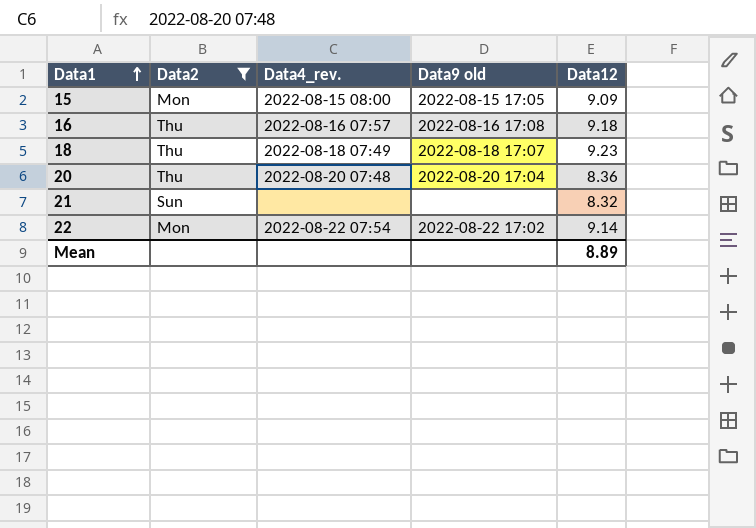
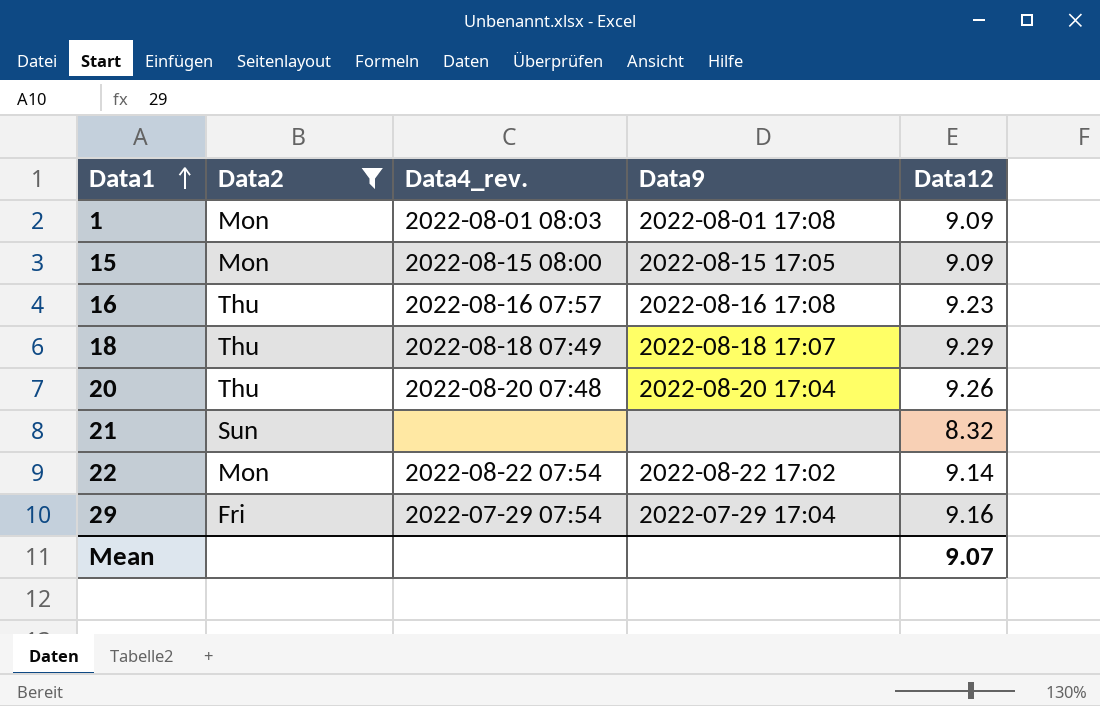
column name: Data9 old -> Data9
row 1: none -> Mon | 2022-08-01 08:03 | 2022-08-01 17:08 | 9.09
16 | Data12: 9.18 -> 9.23
18 | Data12: 9.23 -> 9.29
20 | Data12: 8.36 -> 9.26
row 29: none -> Fri | 2022-07-29 07:54 | 2022-07-29 17:04 | 9.16
Mean | Data12: 8.89 -> 9.07

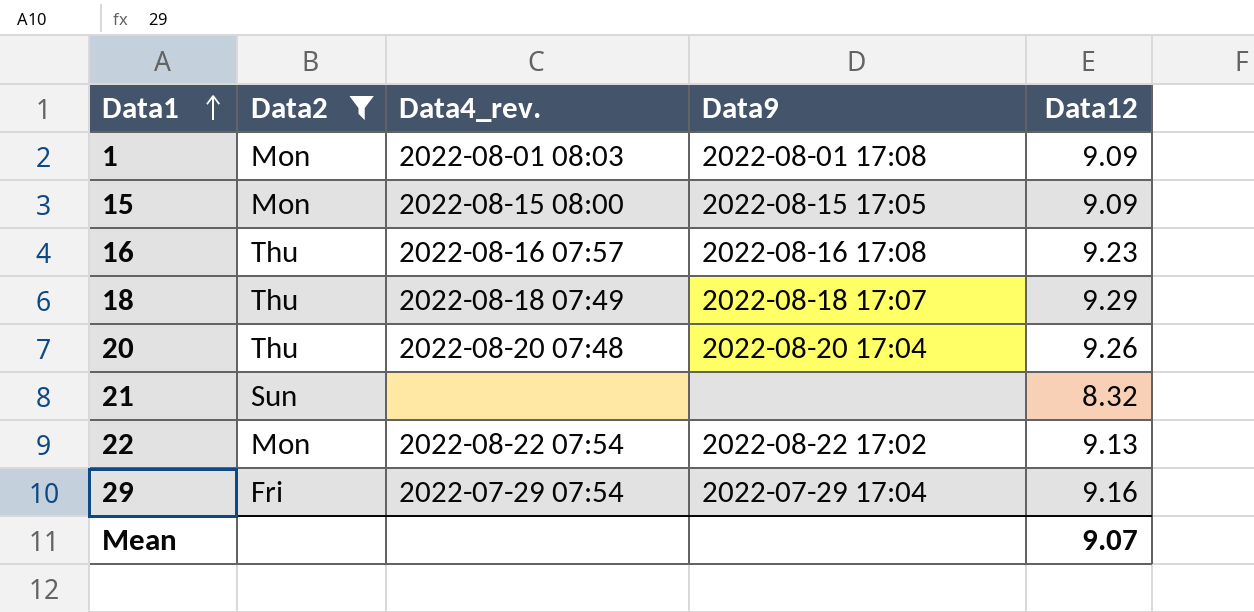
22 | Data12: 9.14 -> 9.13

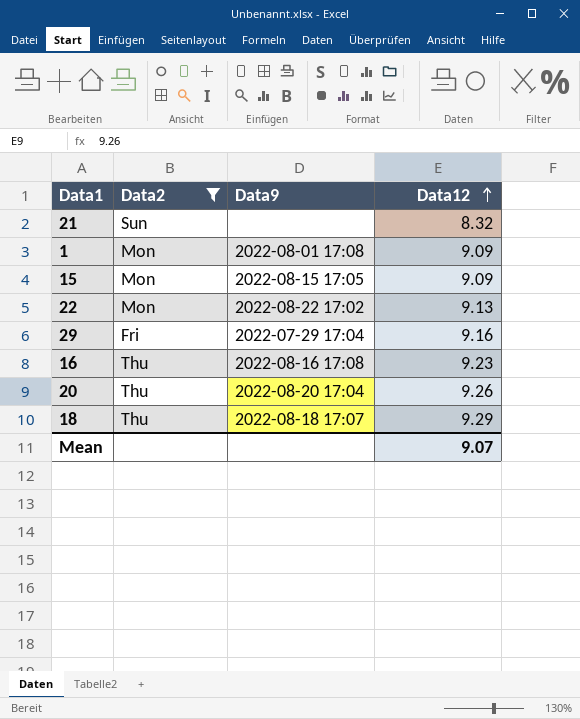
row order: Data1 ascending -> Data12 ascending
column Data4_rev. | position: 3 -> none

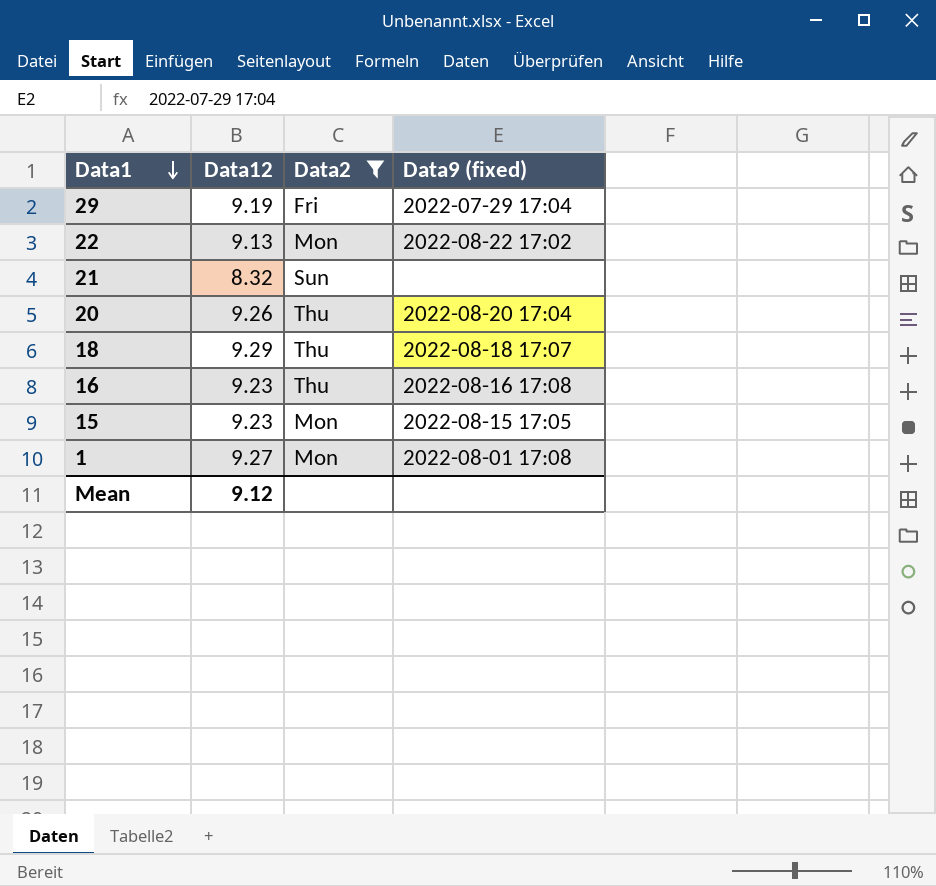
row order: Data12 ascending -> Data1 descending
column Data12 | position: 4 -> 2
column name: Data9 -> Data9 (fixed)
29 | Data12: 9.16 -> 9.19
15 | Data12: 9.09 -> 9.23
1 | Data12: 9.09 -> 9.27
Mean | Data12: 9.07 -> 9.12

